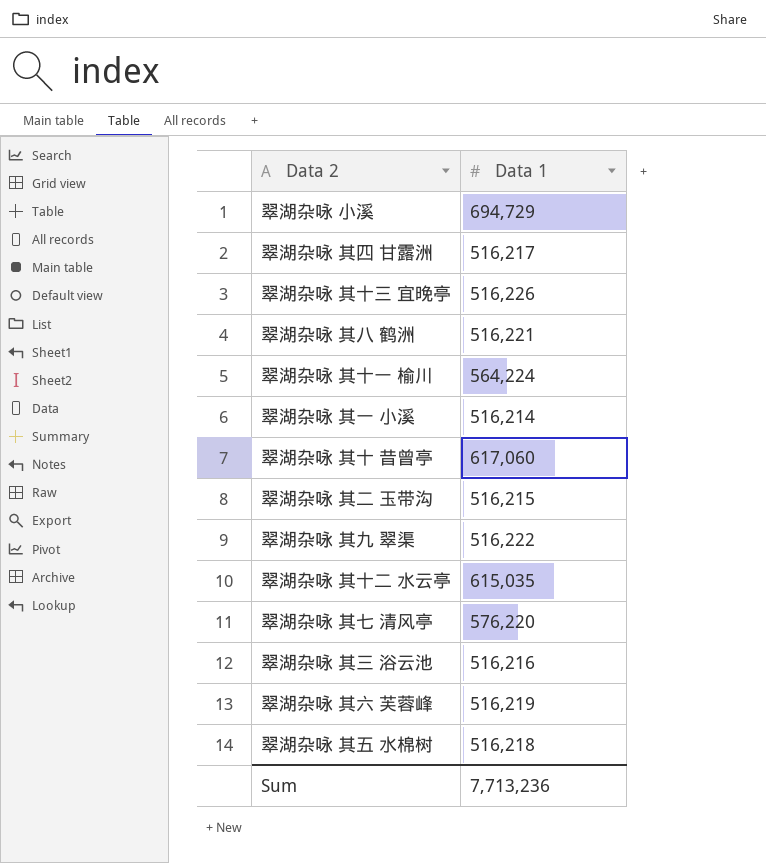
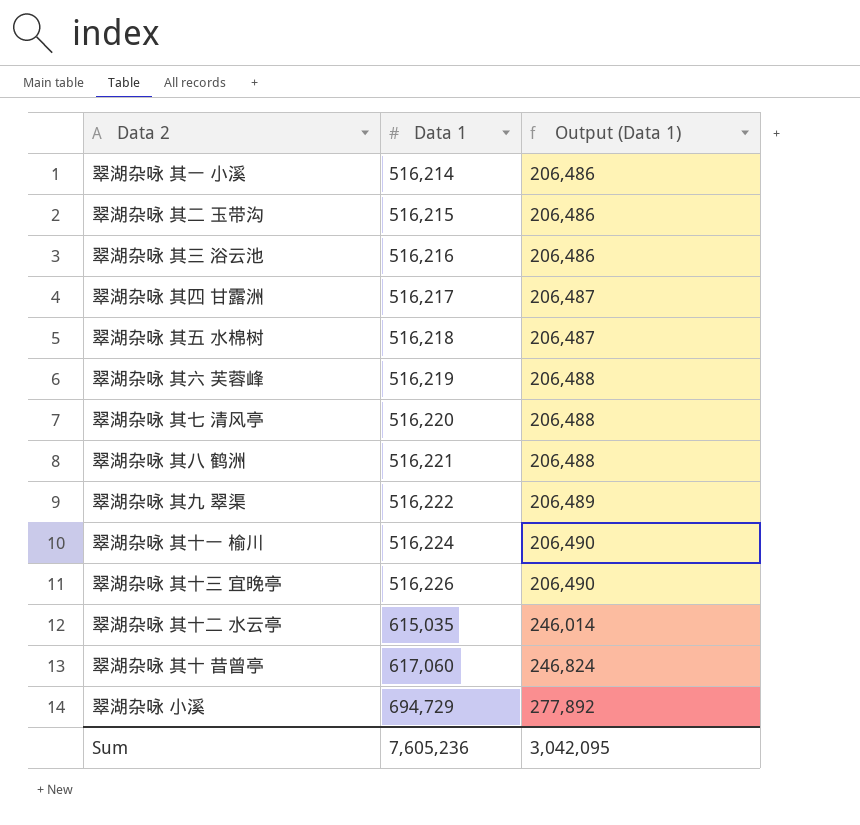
row order: none -> Data 1 ascending
column Output (Data 1) | formula: none -> [Data 1] * 0.4
翠湖杂咏 其七 清风亭 | Data 1: 576,220 -> 516,220
翠湖杂咏 其十一 榆川 | Data 1: 564,224 -> 516,224
Sum | Data 1: 7,713,236 -> 7,605,236

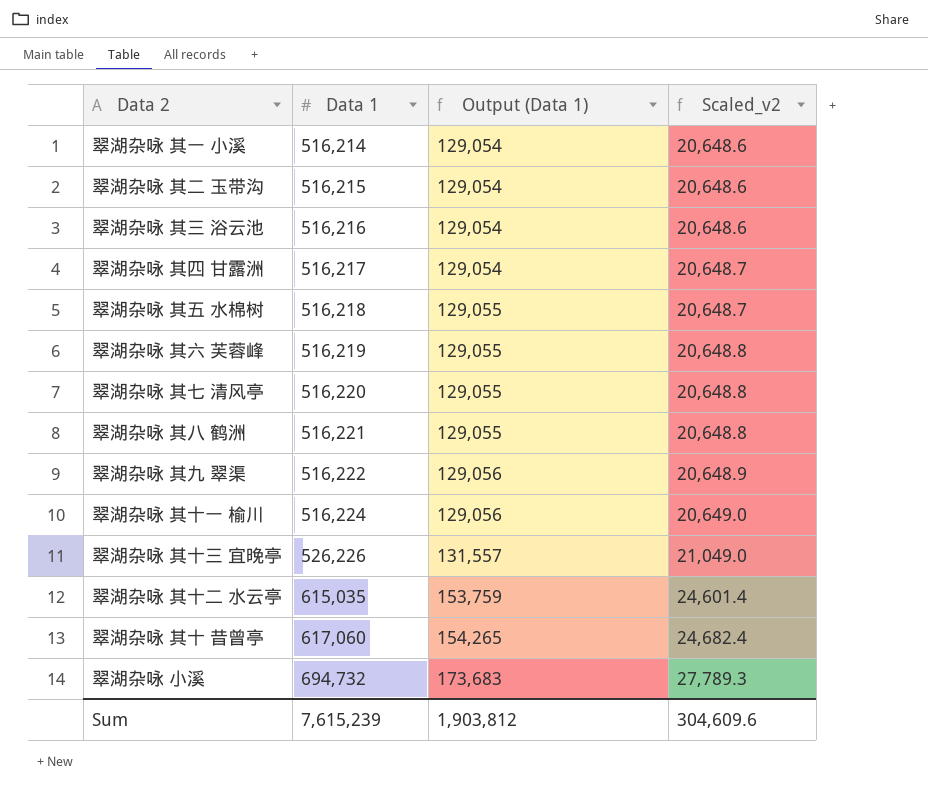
column Output (Data 1) | formula: [Data 1] * 0.4 -> [Data 1] * 0.25
column Scaled_v2 | formula: none -> [Data 1] * 0.04
翠湖杂咏 其十三 宜晚亭 | Data 1: 516,226 -> 526,226
翠湖杂咏 小溪 | Data 1: 694,729 -> 694,732
Sum | Data 1: 7,605,236 -> 7,615,239
Sum | Output (Data 1): 3,042,095 -> 1,903,812

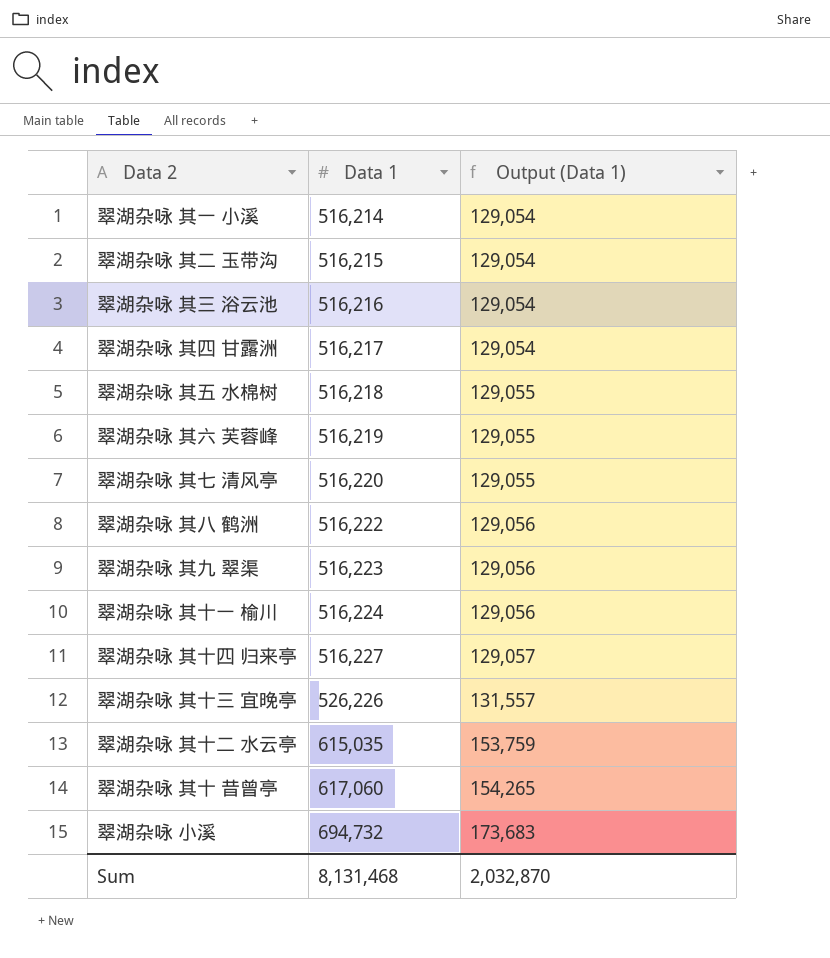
column Scaled_v2 | formula: [Data 1] * 0.04 -> none
翠湖杂咏 其八 鹤洲 | Data 1: 516,221 -> 516,222
翠湖杂咏 其八 鹤洲 | Output (Data 1): 129,055 -> 129,056
翠湖杂咏 其九 翠渠 | Data 1: 516,222 -> 516,223
row 翠湖杂咏 其十四 归来亭: none -> 516,227 | 129,057
Sum | Data 1: 7,615,239 -> 8,131,468
Sum | Output (Data 1): 1,903,812 -> 2,032,870

